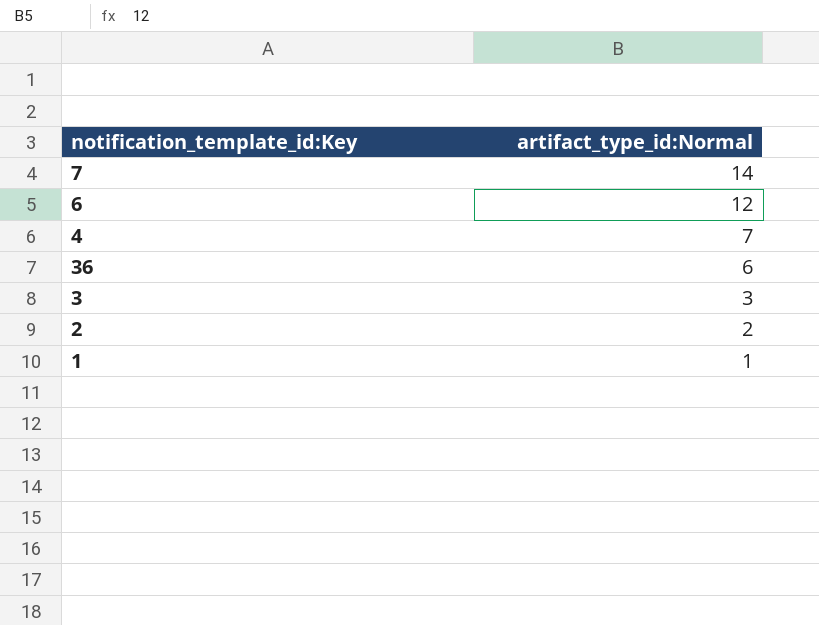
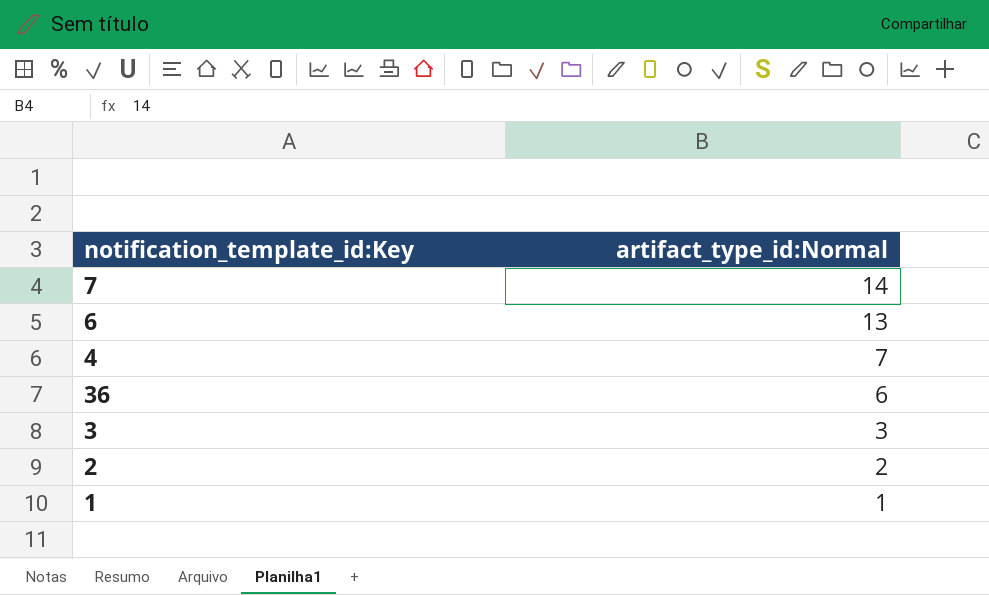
6 | artifact_type_id:Normal: 12 -> 13

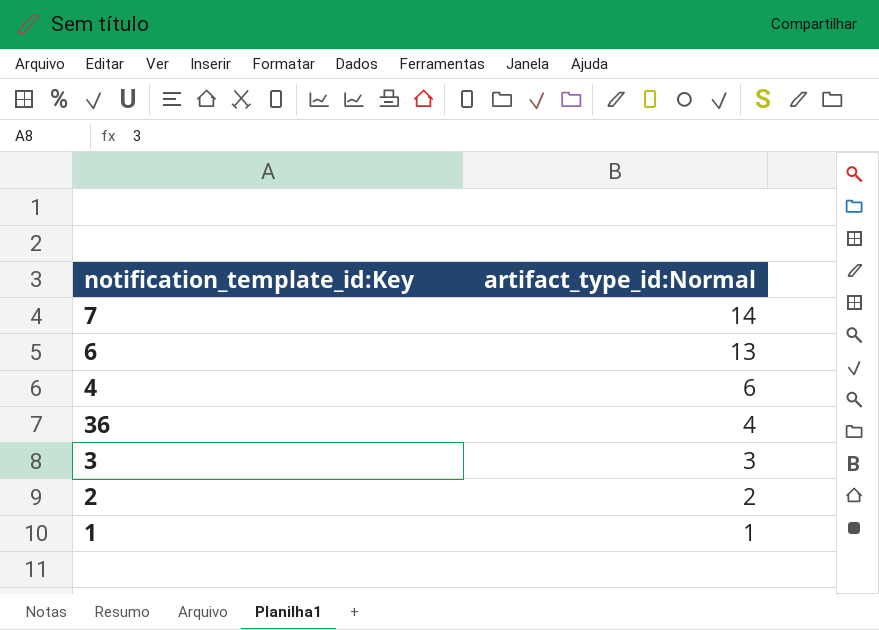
4 | artifact_type_id:Normal: 7 -> 6
36 | artifact_type_id:Normal: 6 -> 4

